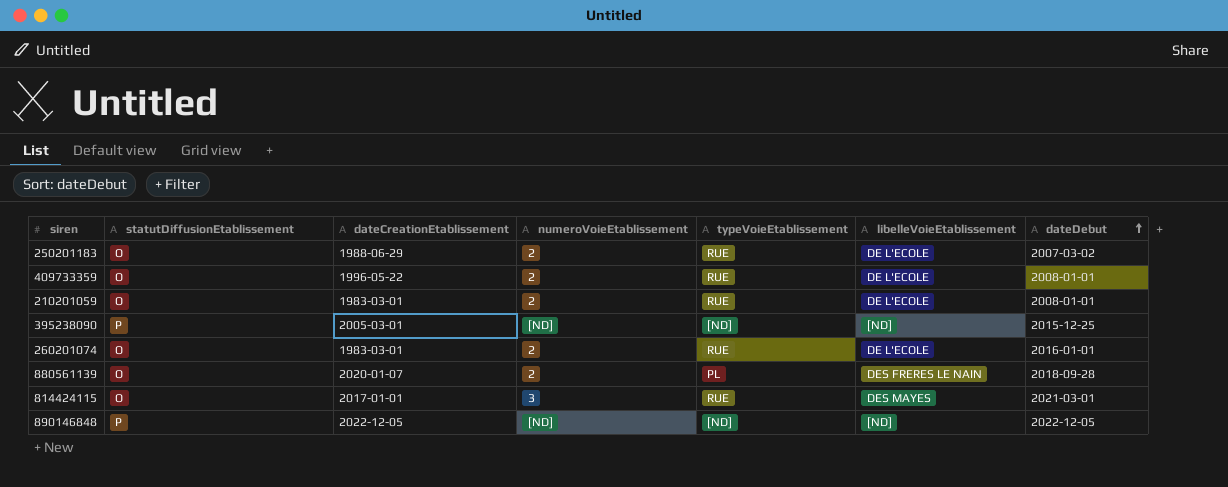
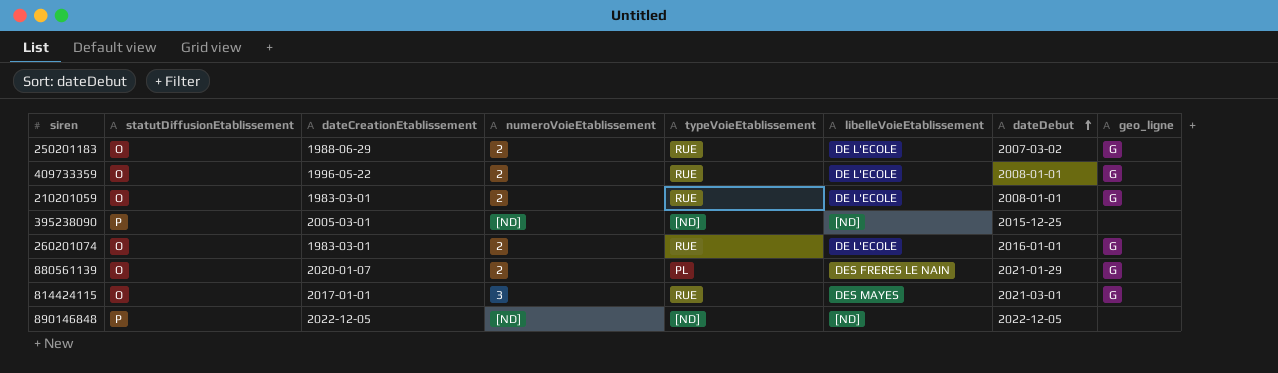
column geo_ligne | position: none -> 8
880561139 | dateDebut: 2018-09-28 -> 2021-01-29

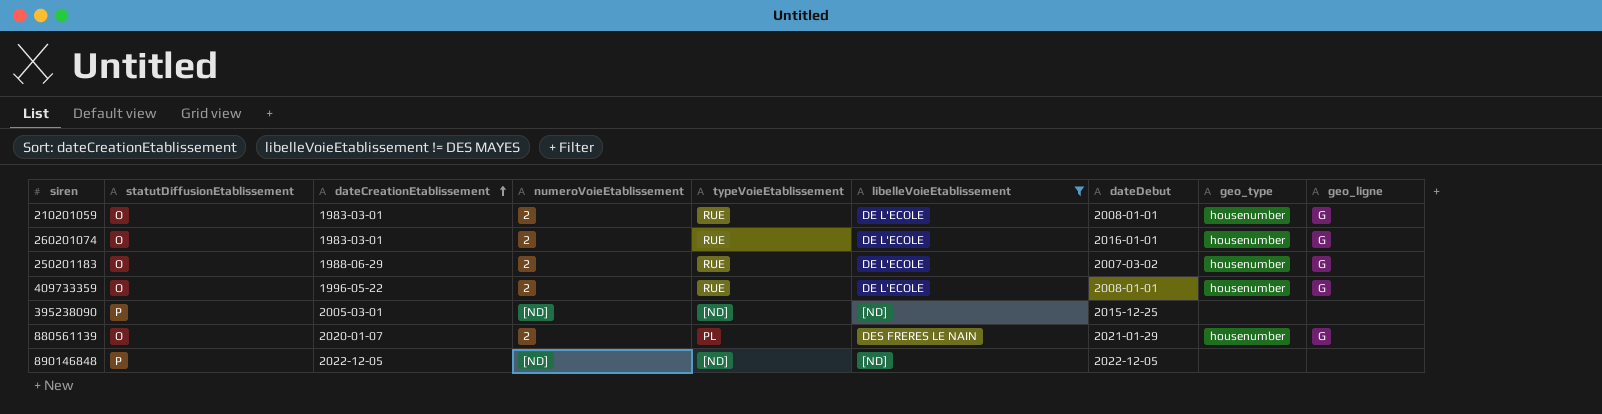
filter: none -> libelleVoieEtablissement != DES MAYES
row order: dateDebut ascending -> dateCreationEtablissement ascending
column geo_type | position: none -> 8

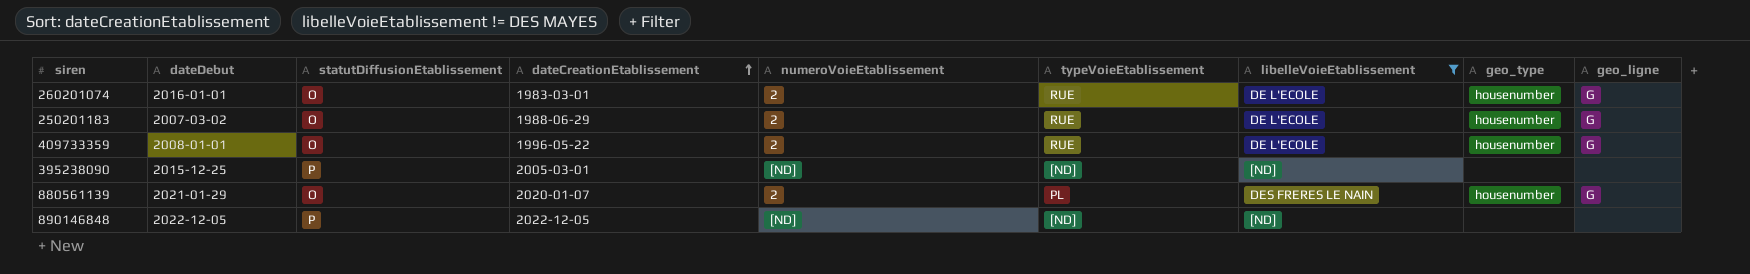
column dateDebut | position: 7 -> 2
row 210201059: O | 1983-03-01 | 2 | RUE | DE L'ECOLE | 2008-01-01 | housenumber | G -> none

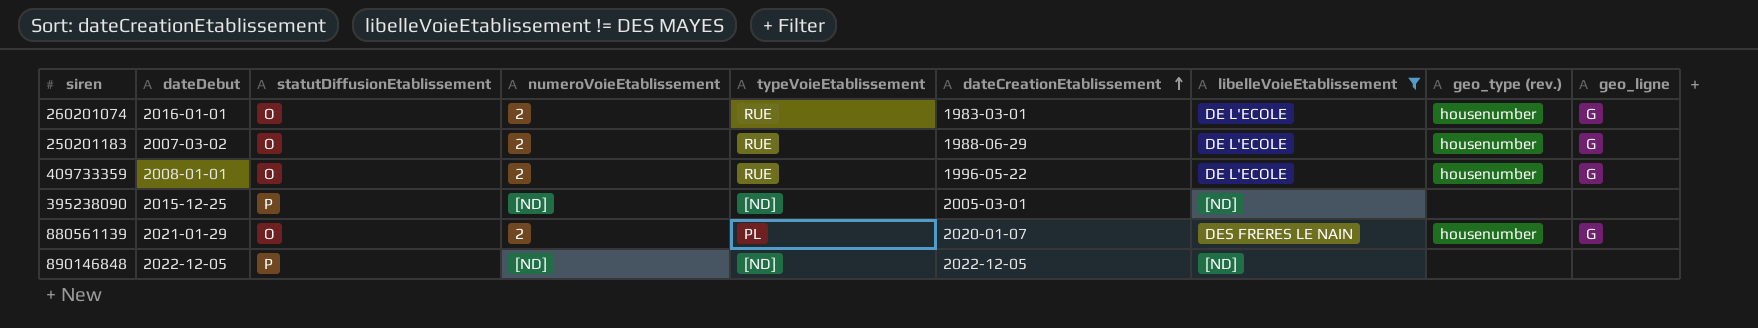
column dateCreationEtablissement | position: 4 -> 6
column name: geo_type -> geo_type (rev.)

